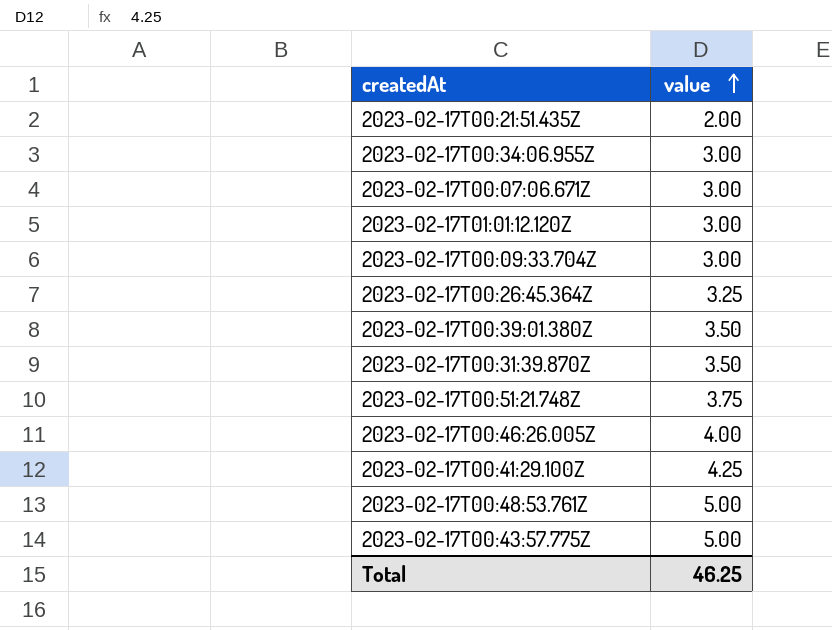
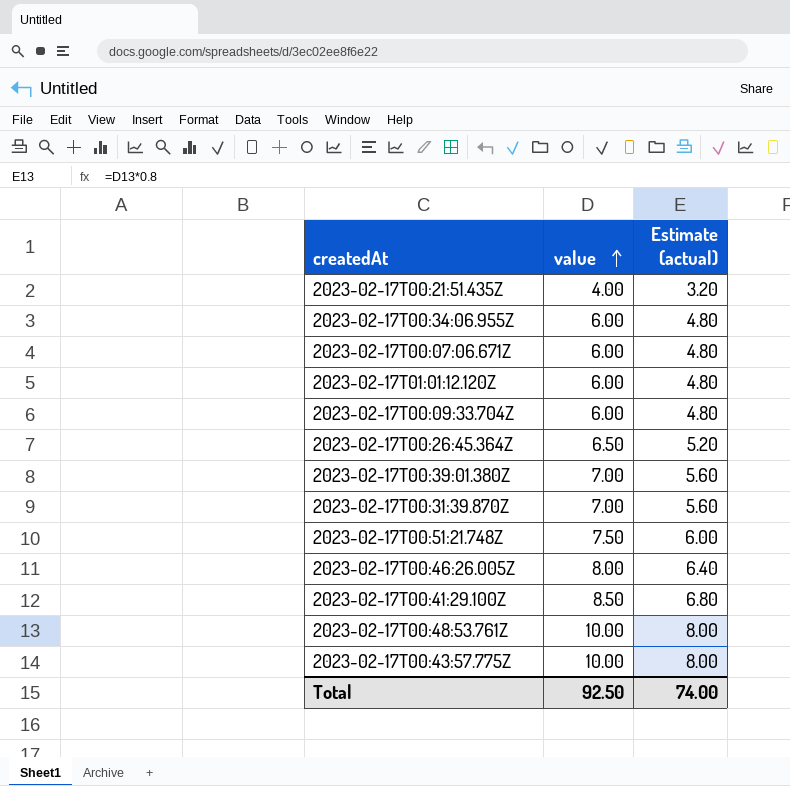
column Estimate (actual) | formula: none -> [value] * 0.8
2023-02-17T00:21:51.435Z | value: 2.00 -> 4.00
2023-02-17T00:34:06.955Z | value: 3.00 -> 6.00
2023-02-17T00:07:06.671Z | value: 3.00 -> 6.00
2023-02-17T01:01:12.120Z | value: 3.00 -> 6.00
2023-02-17T00:09:33.704Z | value: 3.00 -> 6.00
2023-02-17T00:26:45.364Z | value: 3.25 -> 6.50
2023-02-17T00:39:01.380Z | value: 3.50 -> 7.00
2023-02-17T00:31:39.870Z | value: 3.50 -> 7.00
2023-02-17T00:51:21.748Z | value: 3.75 -> 7.50
2023-02-17T00:46:26.005Z | value: 4.00 -> 8.00
2023-02-17T00:41:29.100Z | value: 4.25 -> 8.50
2023-02-17T00:48:53.761Z | value: 5.00 -> 10.00
2023-02-17T00:43:57.775Z | value: 5.00 -> 10.00
Total | value: 46.25 -> 92.50

